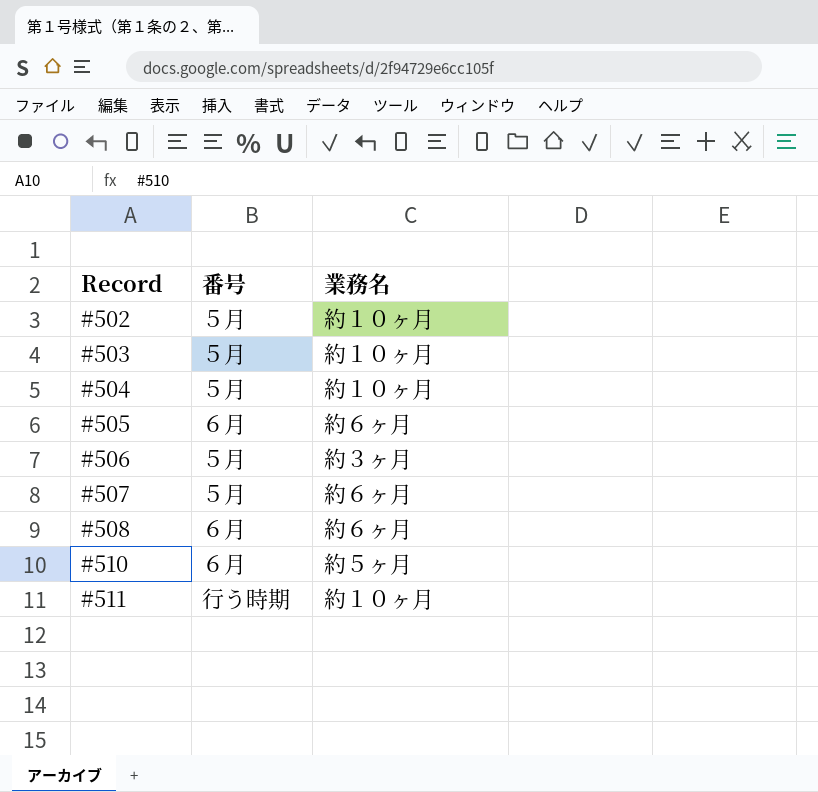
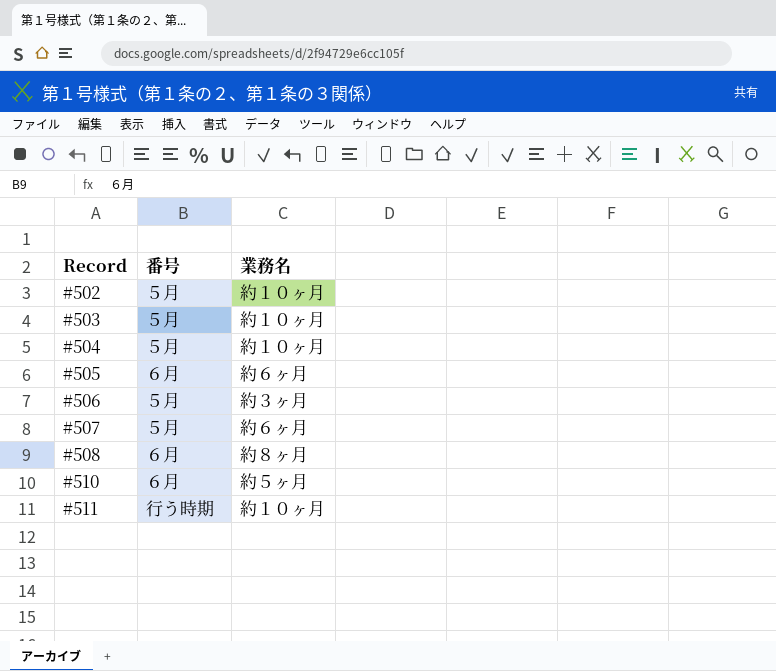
#508 | 業務名: 約６ヶ月 -> 約８ヶ月

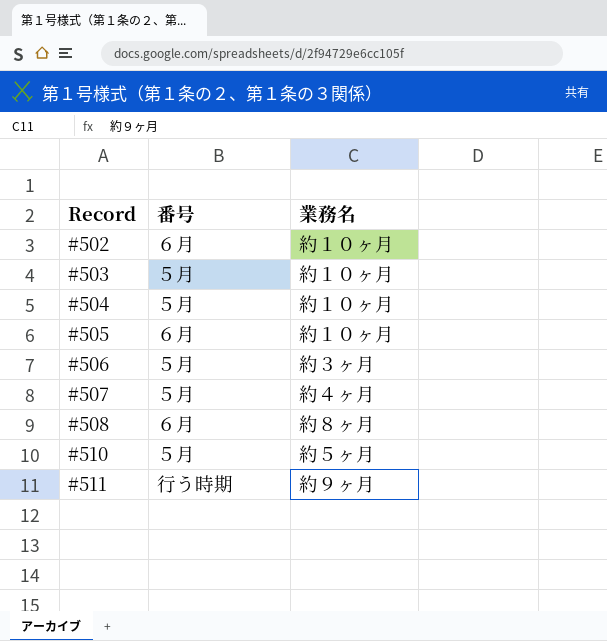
#502 | 番号: ５月 -> ６月
#505 | 業務名: 約６ヶ月 -> 約１０ヶ月
#507 | 業務名: 約６ヶ月 -> 約４ヶ月
#510 | 番号: ６月 -> ５月
#511 | 業務名: 約１０ヶ月 -> 約９ヶ月

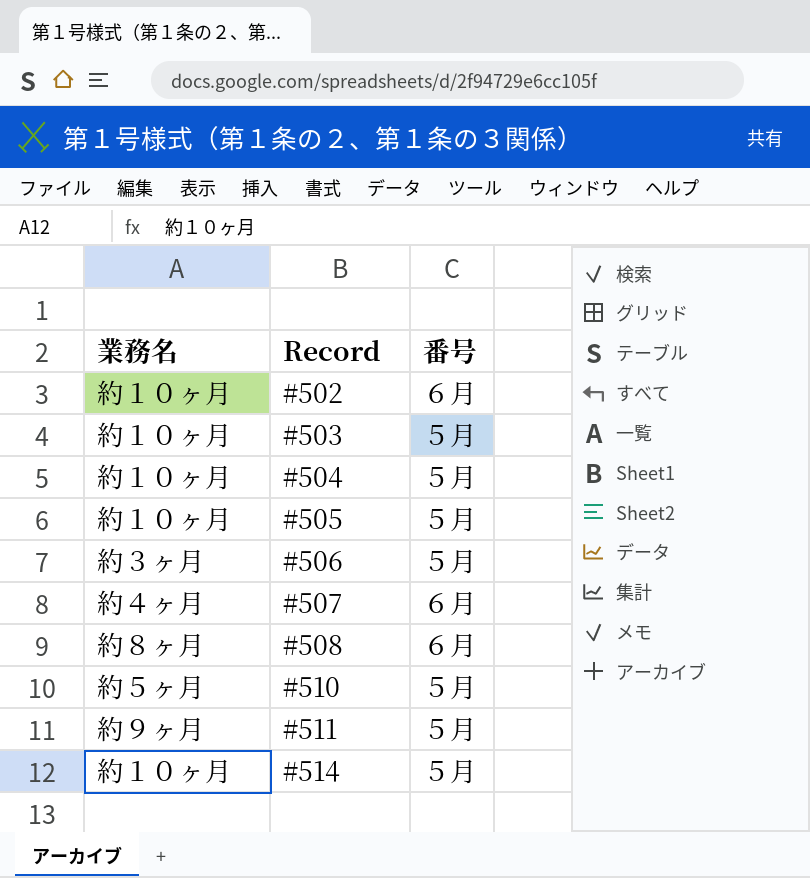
column 業務名 | position: 3 -> 1
#505 | 番号: ６月 -> ５月
#507 | 番号: ５月 -> ６月
#511 | 番号: 行う時期 -> ５月
row #514: none -> 約１０ヶ月 | ５月

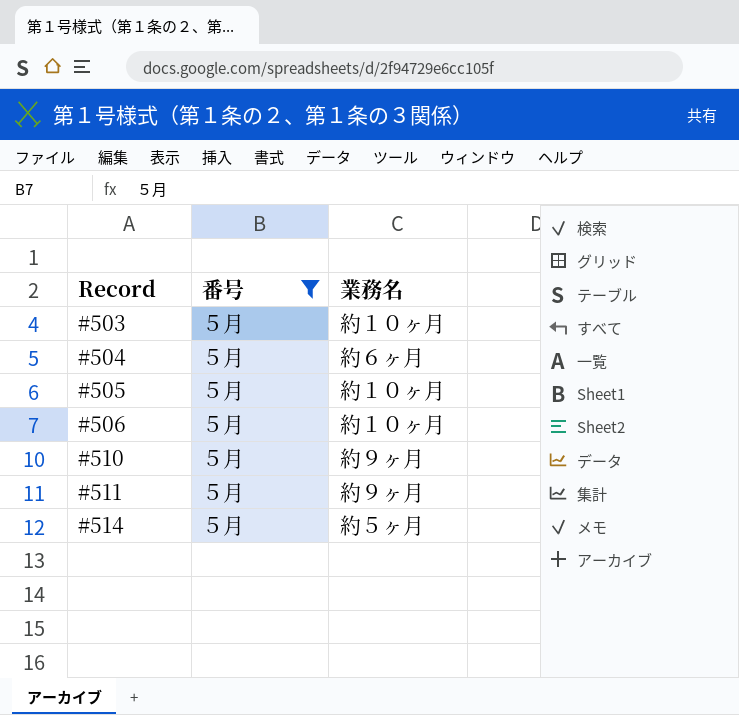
filter: none -> 番号 = ５月
column 業務名 | position: 1 -> 3
#504 | 業務名: 約１０ヶ月 -> 約６ヶ月
#506 | 業務名: 約３ヶ月 -> 約１０ヶ月
#510 | 業務名: 約５ヶ月 -> 約９ヶ月
#514 | 業務名: 約１０ヶ月 -> 約５ヶ月

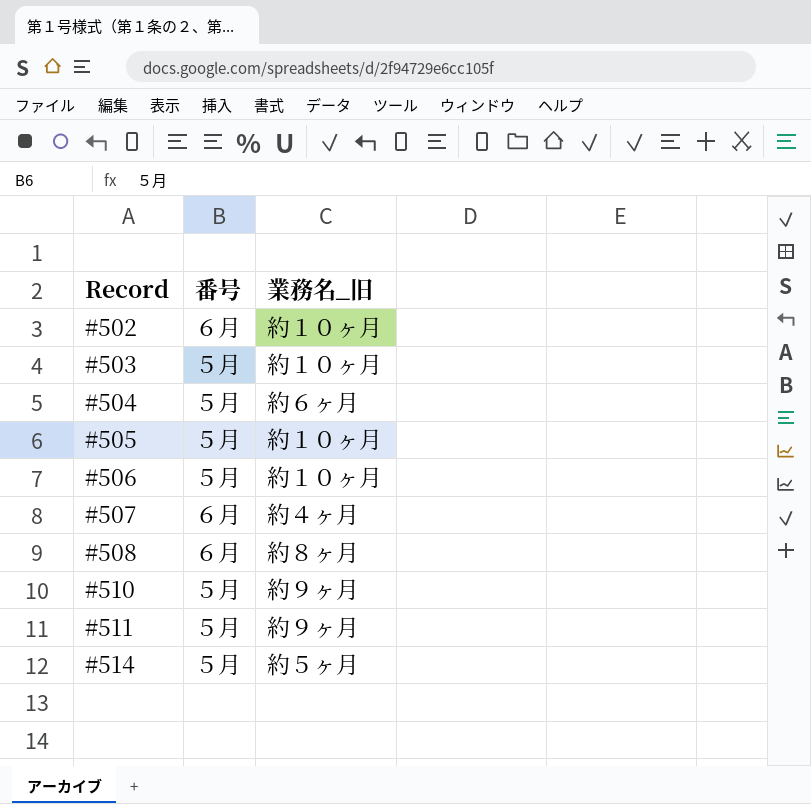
filter: 番号 = ５月 -> none
column name: 業務名 -> 業務名_旧

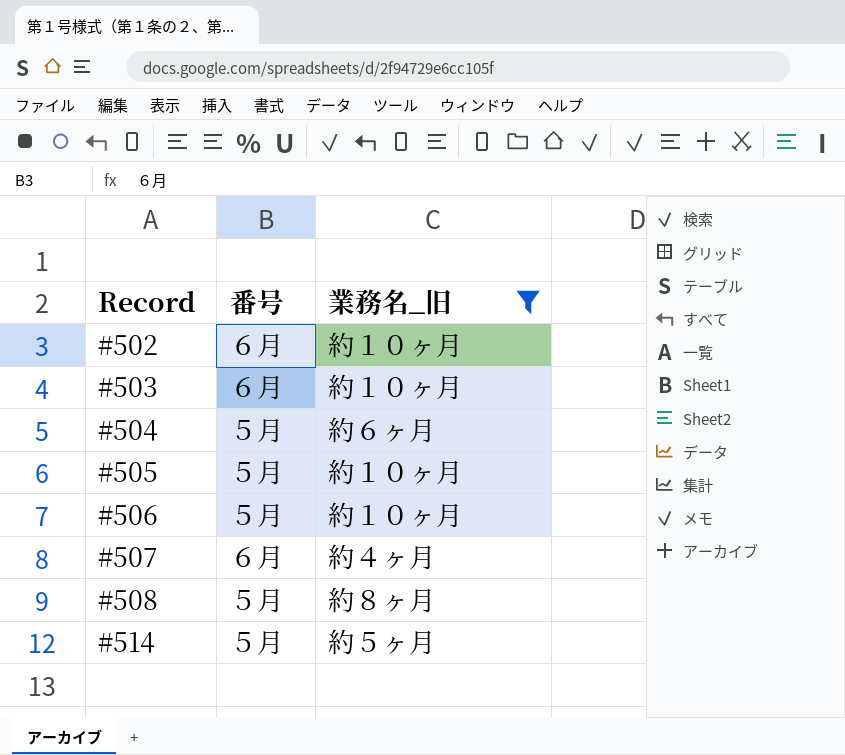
filter: none -> 業務名_旧 != 約９ヶ月
#503 | 番号: ５月 -> ６月
#508 | 番号: ６月 -> ５月

